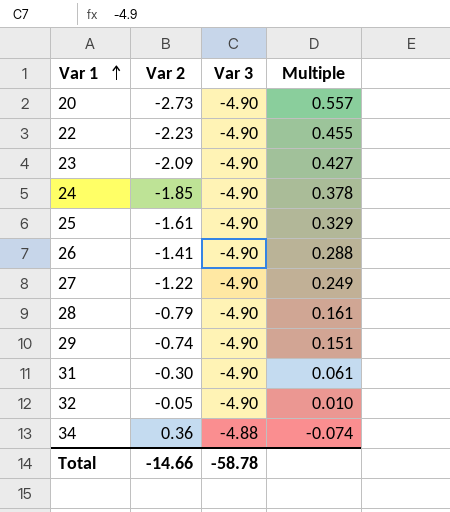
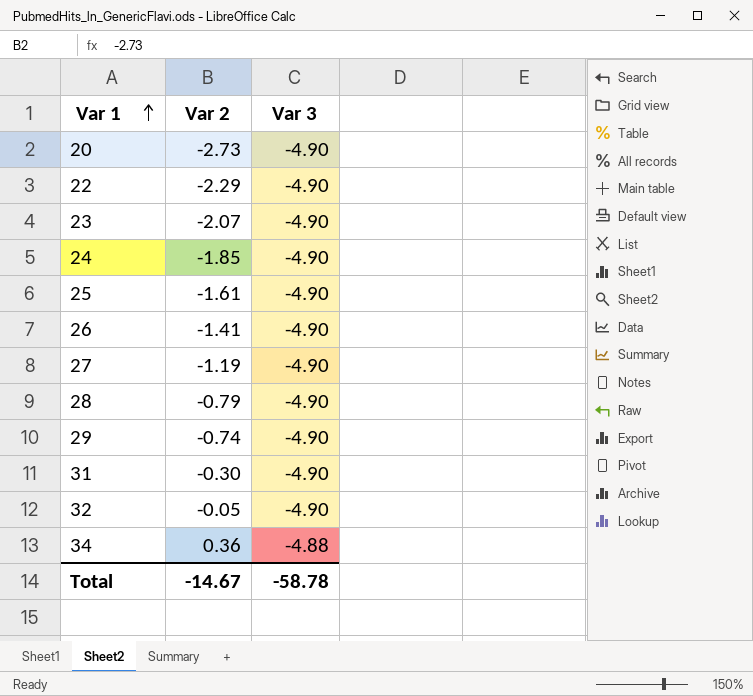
column Multiple | formula: [Var 2] / [Var 3] -> none
22 | Var 2: -2.23 -> -2.29
23 | Var 2: -2.09 -> -2.07
27 | Var 2: -1.22 -> -1.19
Total | Var 2: -14.66 -> -14.67

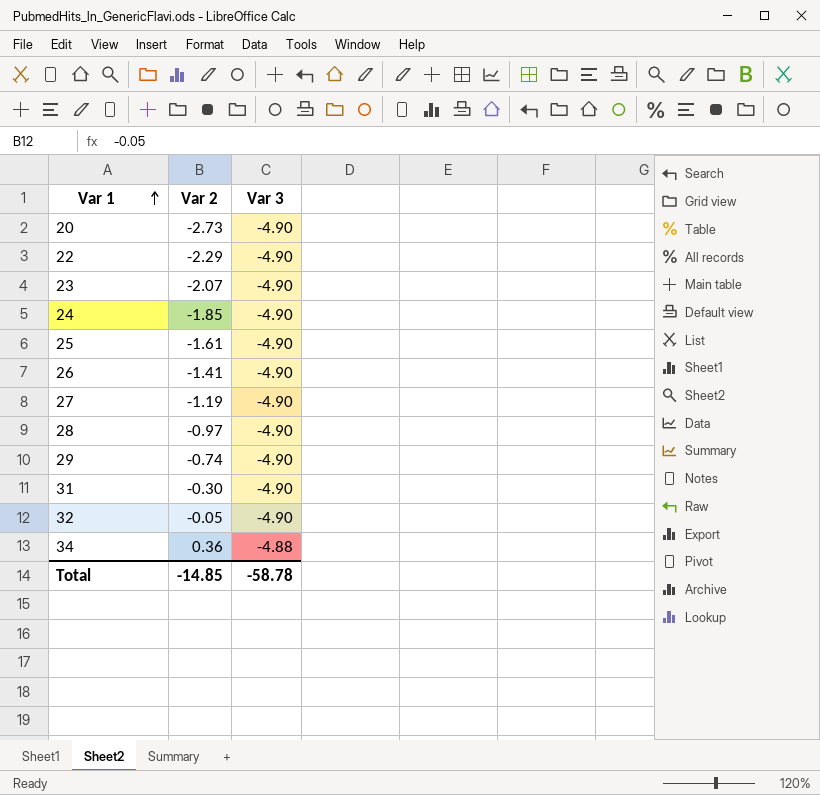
28 | Var 2: -0.79 -> -0.97
Total | Var 2: -14.67 -> -14.85

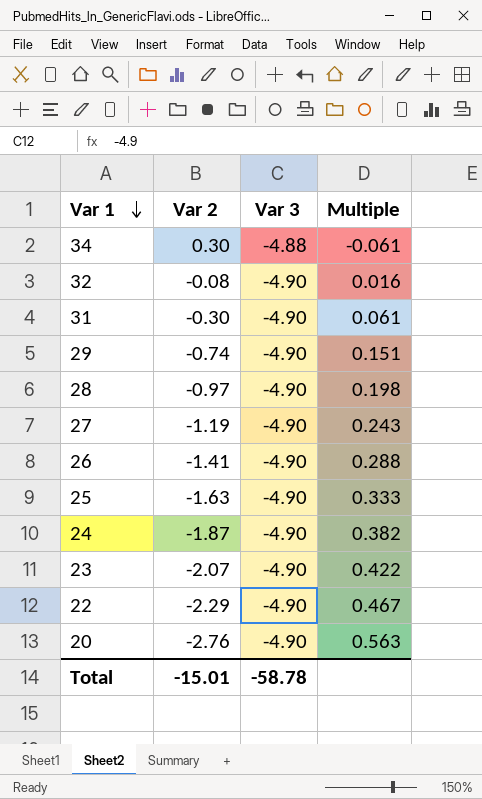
row order: Var 1 ascending -> Var 1 descending
column Multiple | formula: none -> [Var 2] / [Var 3]
34 | Var 2: 0.36 -> 0.30
32 | Var 2: -0.05 -> -0.08
25 | Var 2: -1.61 -> -1.63
24 | Var 2: -1.85 -> -1.87
20 | Var 2: -2.73 -> -2.76
Total | Var 2: -14.85 -> -15.01

